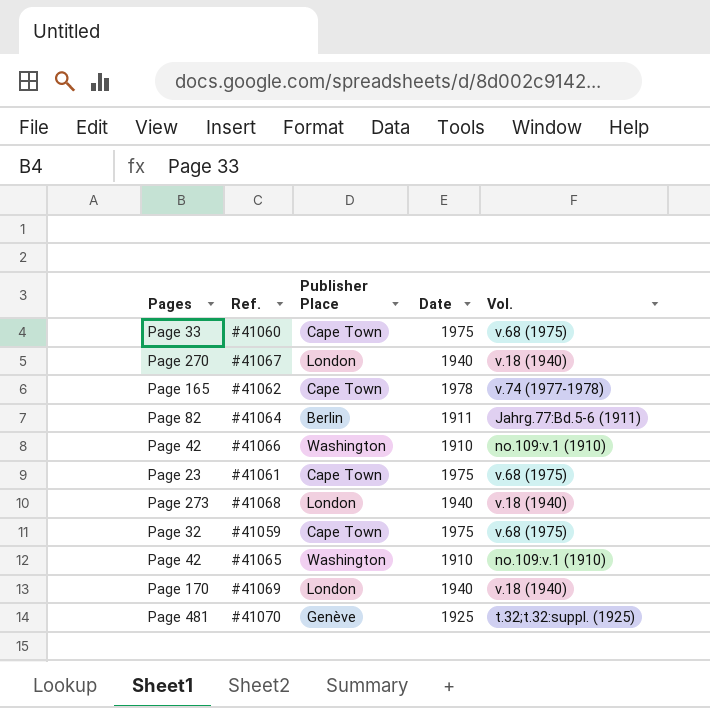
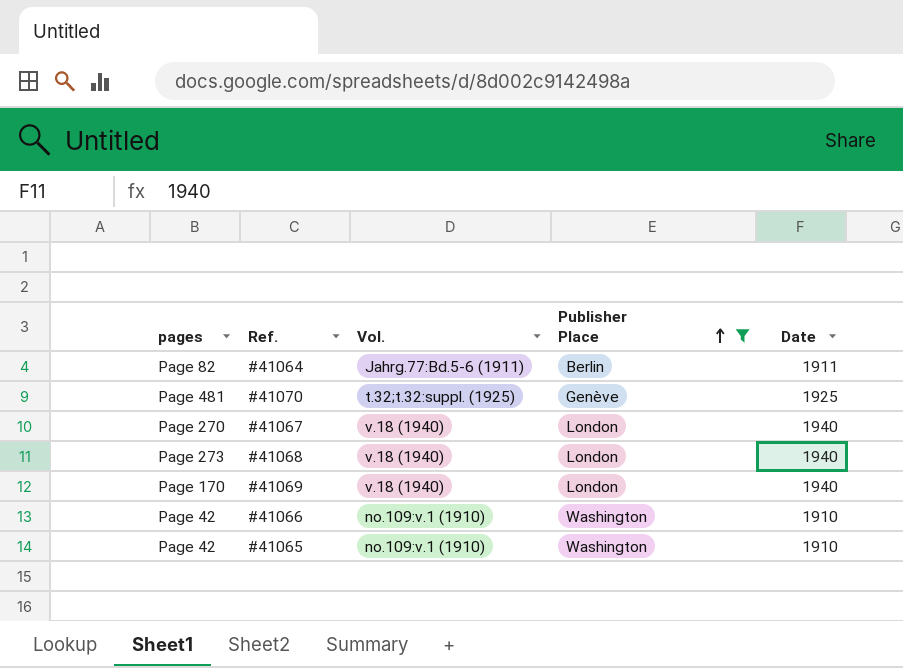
filter: none -> Publisher Place != Cape Town
row order: none -> Publisher Place ascending
column name: Pages -> pages
column Vol. | position: 5 -> 3

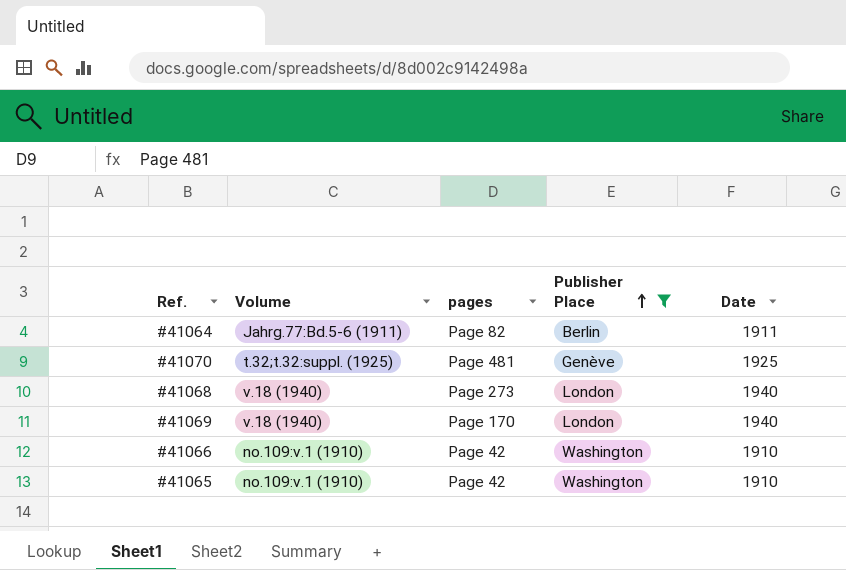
column name: Vol. -> Volume
column pages | position: 1 -> 3
row #41067: Page 270 | v.18 (1940) | London | 1940 -> none

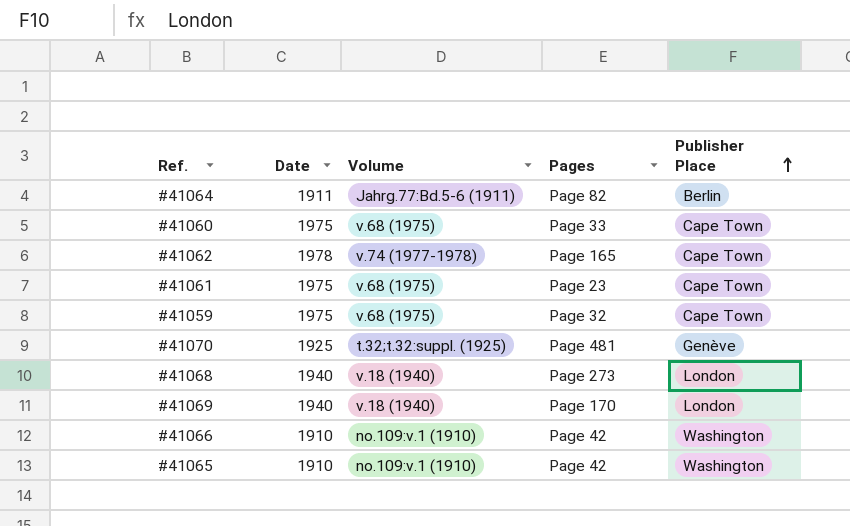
filter: Publisher Place != Cape Town -> none
column Date | position: 5 -> 2
column name: pages -> Pages

